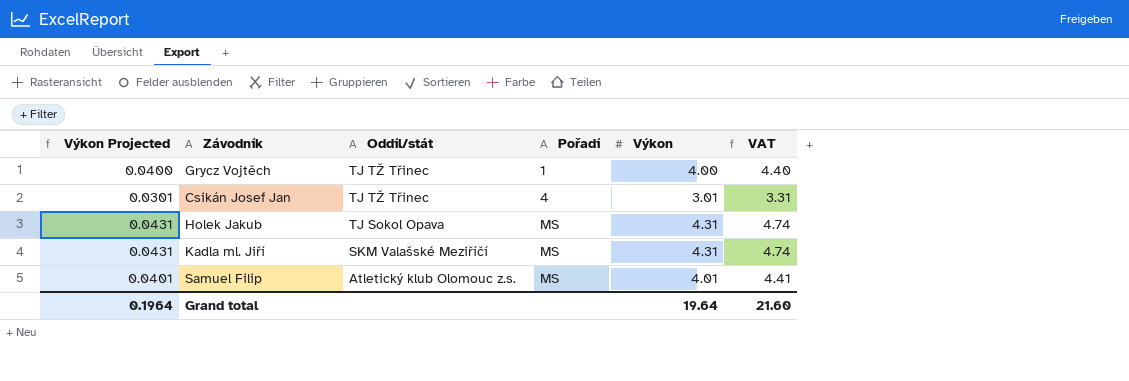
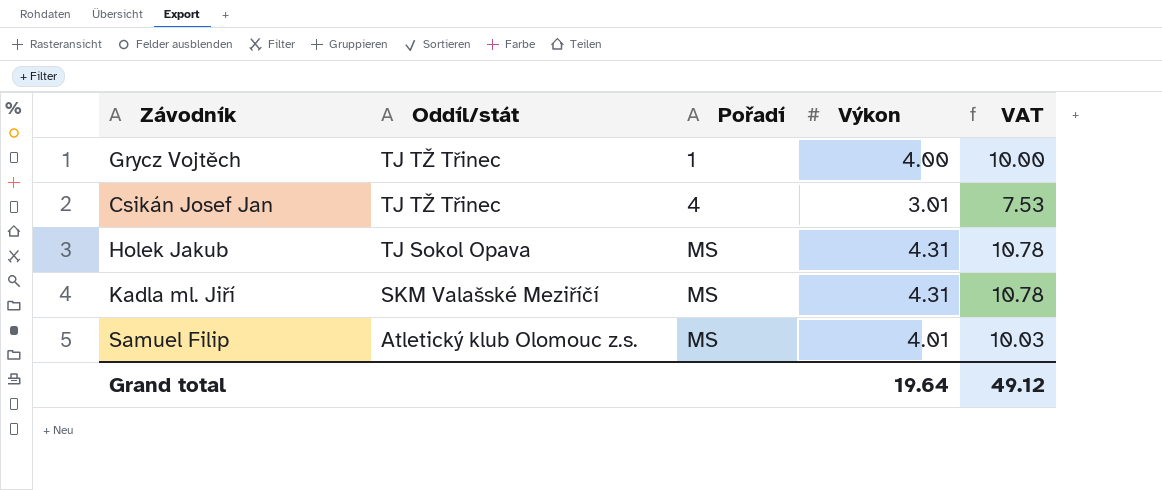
column Výkon Projected | formula: [Výkon] * 0.01 -> none
column VAT | formula: [Výkon] * 1.1 -> [Výkon] * 2.5
Grand total | VAT: 21.60 -> 49.12

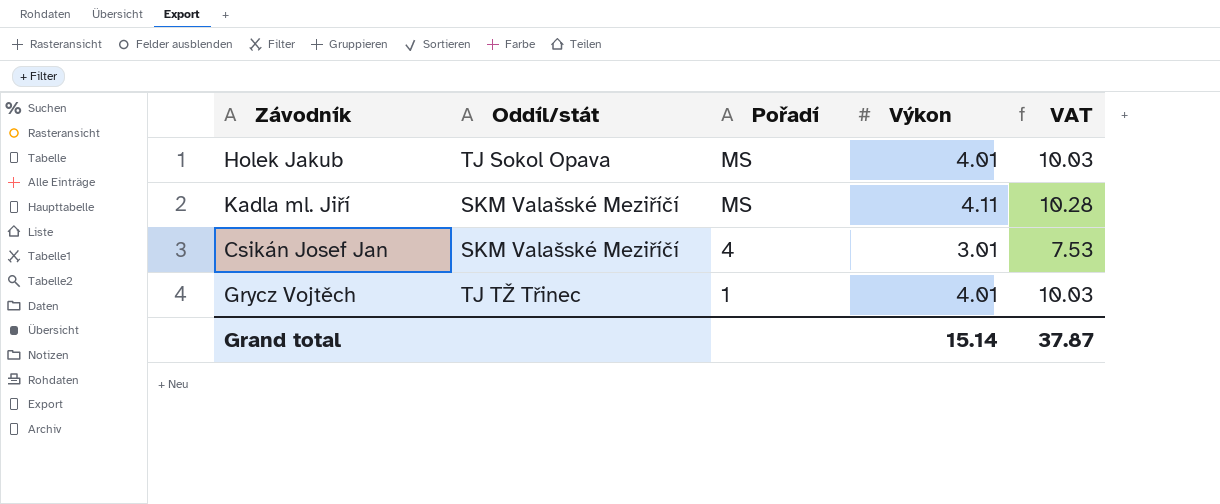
row order: Oddíl/stát descending -> Pořadí descending
row Samuel Filip: Atletický klub Olomouc z.s. | MS | 4.01 | 10.03 -> none
Holek Jakub | Výkon: 4.31 -> 4.01
Holek Jakub | VAT: 10.78 -> 10.03
Kadla ml. Jiří | Výkon: 4.31 -> 4.11
Kadla ml. Jiří | VAT: 10.78 -> 10.28
Csikán Josef Jan | Oddíl/stát: TJ TŽ Třinec -> SKM Valašské Meziříčí
Grycz Vojtěch | Výkon: 4.00 -> 4.01
Grycz Vojtěch | VAT: 10.00 -> 10.03
Grand total | Výkon: 19.64 -> 15.14
Grand total | VAT: 49.12 -> 37.87

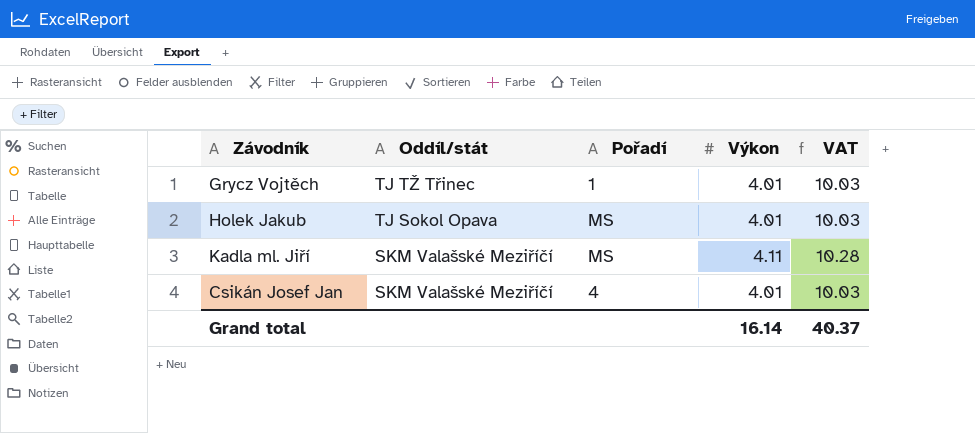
row order: Pořadí descending -> Oddíl/stát descending
Csikán Josef Jan | Výkon: 3.01 -> 4.01
Csikán Josef Jan | VAT: 7.53 -> 10.03
Grand total | Výkon: 15.14 -> 16.14
Grand total | VAT: 37.87 -> 40.37

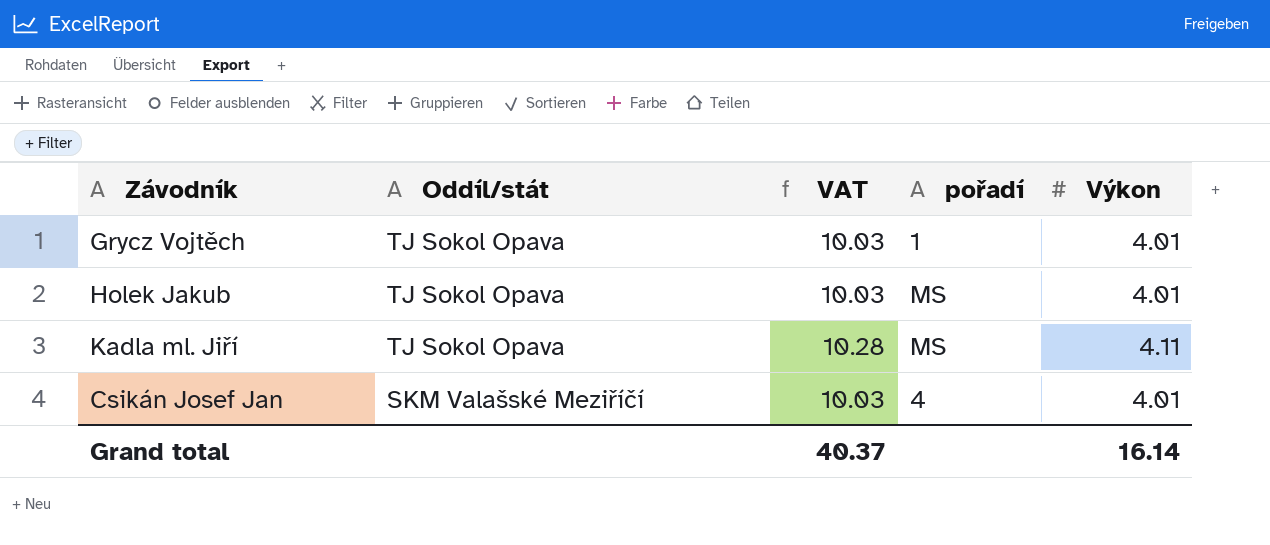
column VAT | position: 5 -> 3
column name: Pořadí -> pořadí
Grycz Vojtěch | Oddíl/stát: TJ TŽ Třinec -> TJ Sokol Opava
Kadla ml. Jiří | Oddíl/stát: SKM Valašské Meziříčí -> TJ Sokol Opava

